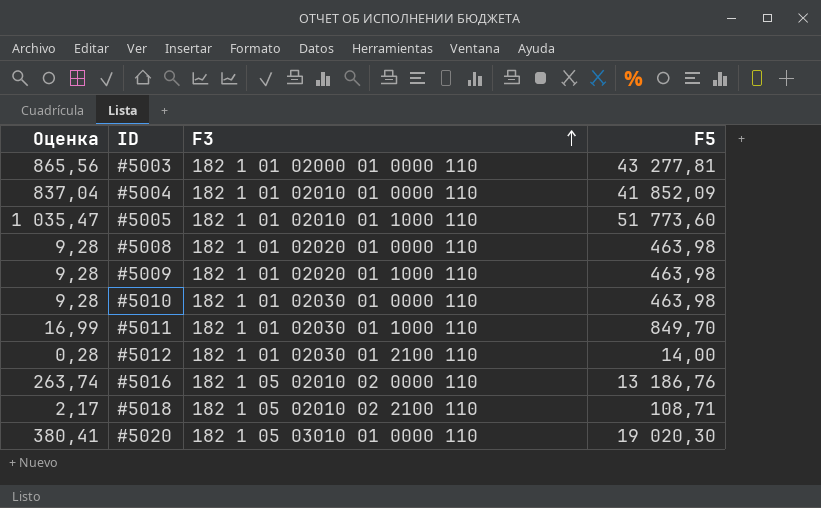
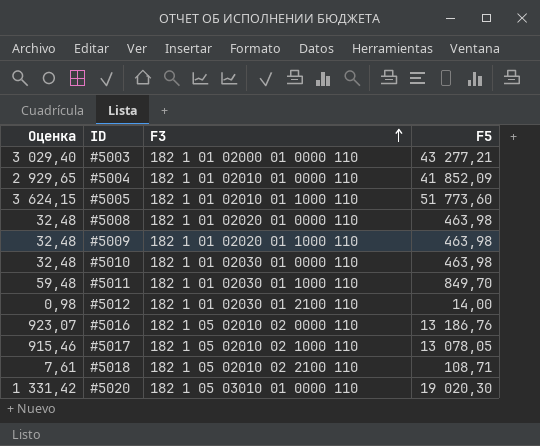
column Оценка | formula: [F5] * 0,02 -> [F5] * 0,07
#5003 | F5: 43 277,81 -> 43 277,21
row #5017: none -> 915,46 | 182 1 05 02010 02 1000 110 | 13 078,05

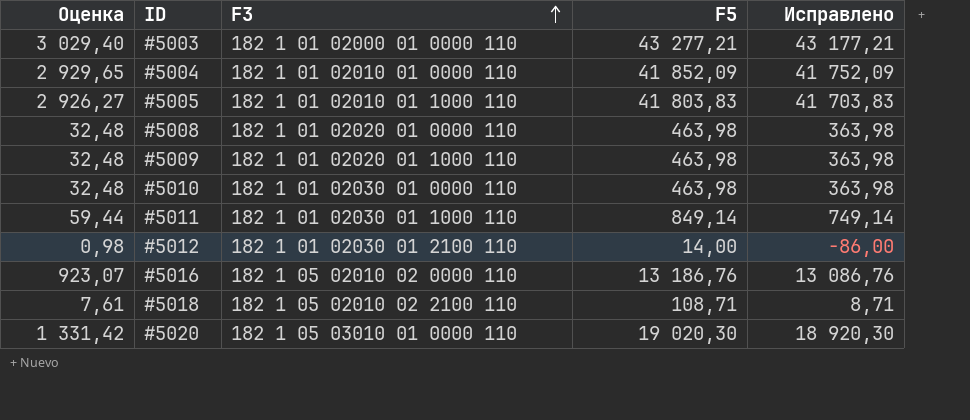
column Исправлено | formula: none -> [F5] - 100
row #5017: 915,46 | 182 1 05 02010 02 1000 110 | 13 078,05 -> none
#5005 | Оценка: 3 624,15 -> 2 926,27
#5005 | F5: 51 773,60 -> 41 803,83
#5011 | Оценка: 59,48 -> 59,44
#5011 | F5: 849,70 -> 849,14

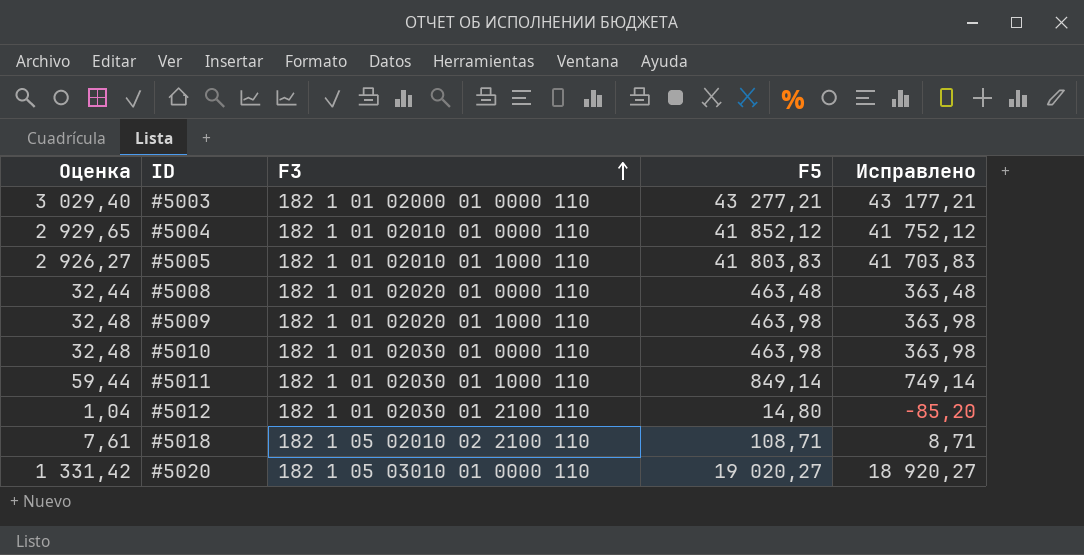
row #5016: 923,07 | 182 1 05 02010 02 0000 110 | 13 186,76 | 13 086,76 -> none
#5004 | F5: 41 852,09 -> 41 852,12
#5004 | Исправлено: 41 752,09 -> 41 752,12
#5008 | Оценка: 32,48 -> 32,44
#5008 | F5: 463,98 -> 463,48
#5008 | Исправлено: 363,98 -> 363,48
#5012 | Оценка: 0,98 -> 1,04
#5012 | F5: 14,00 -> 14,80
#5012 | Исправлено: -86,00 -> -85,20
#5020 | F5: 19 020,30 -> 19 020,27
#5020 | Исправлено: 18 920,30 -> 18 920,27

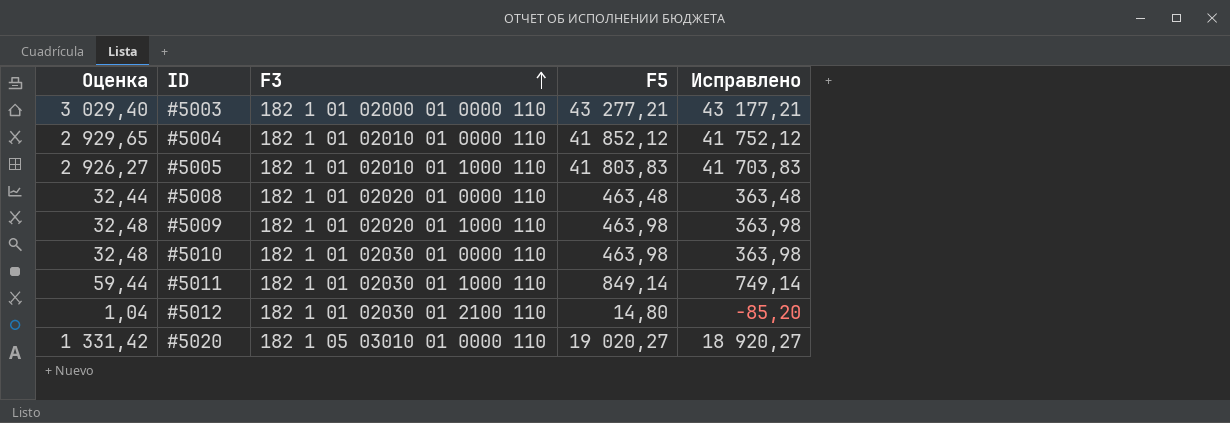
row #5018: 7,61 | 182 1 05 02010 02 2100 110 | 108,71 | 8,71 -> none

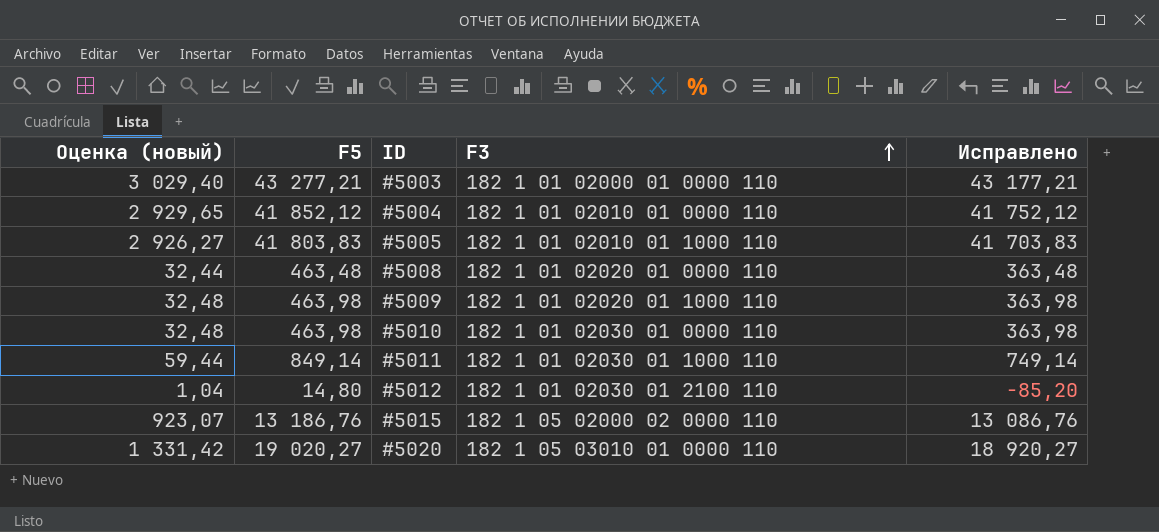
column name: Оценка -> Оценка (новый)
column F5 | position: 4 -> 2
row #5015: none -> 923,07 | 13 186,76 | 182 1 05 02000 02 0000 110 | 13 086,76

